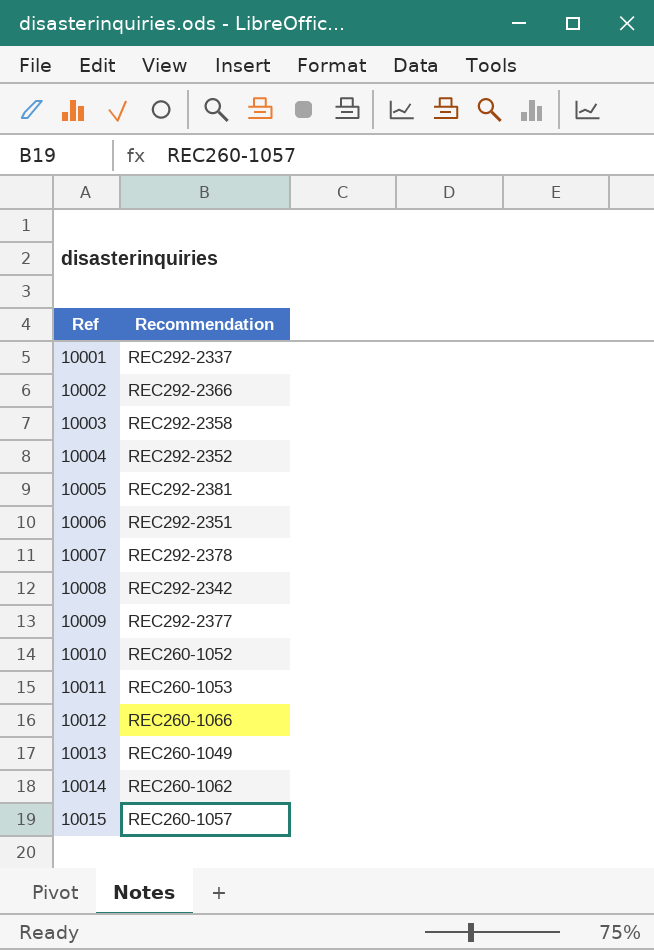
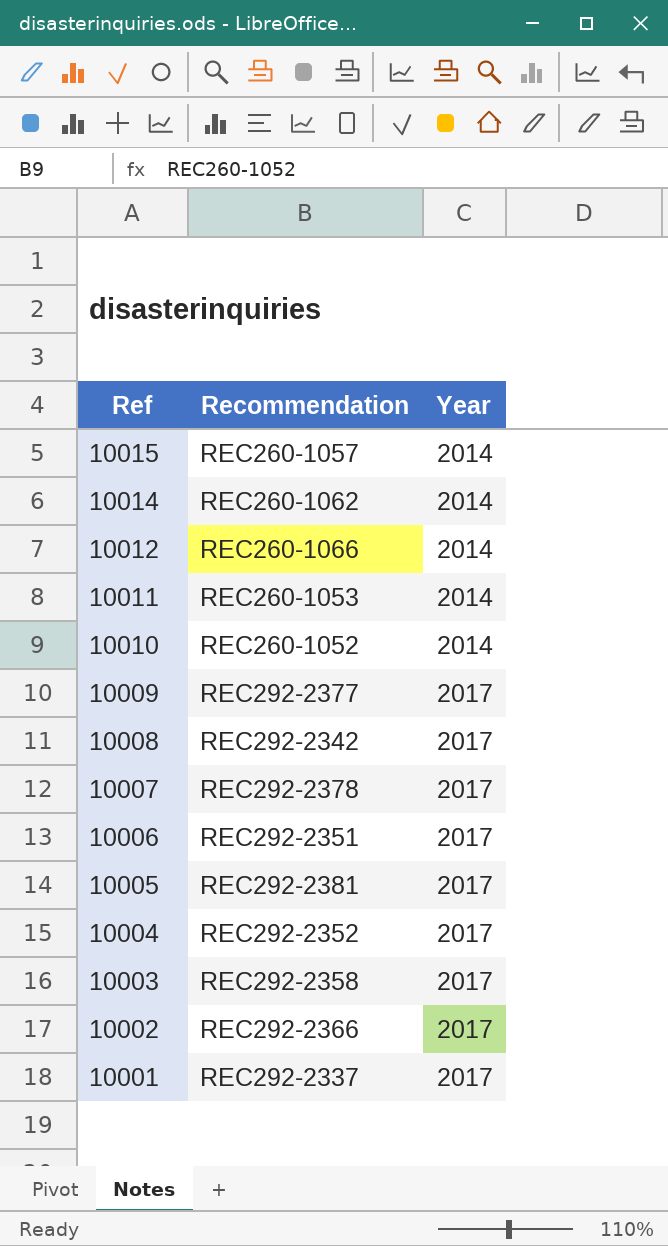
row order: Ref ascending -> Ref descending
column Year | position: none -> 3
row 10013: REC260-1049 -> none

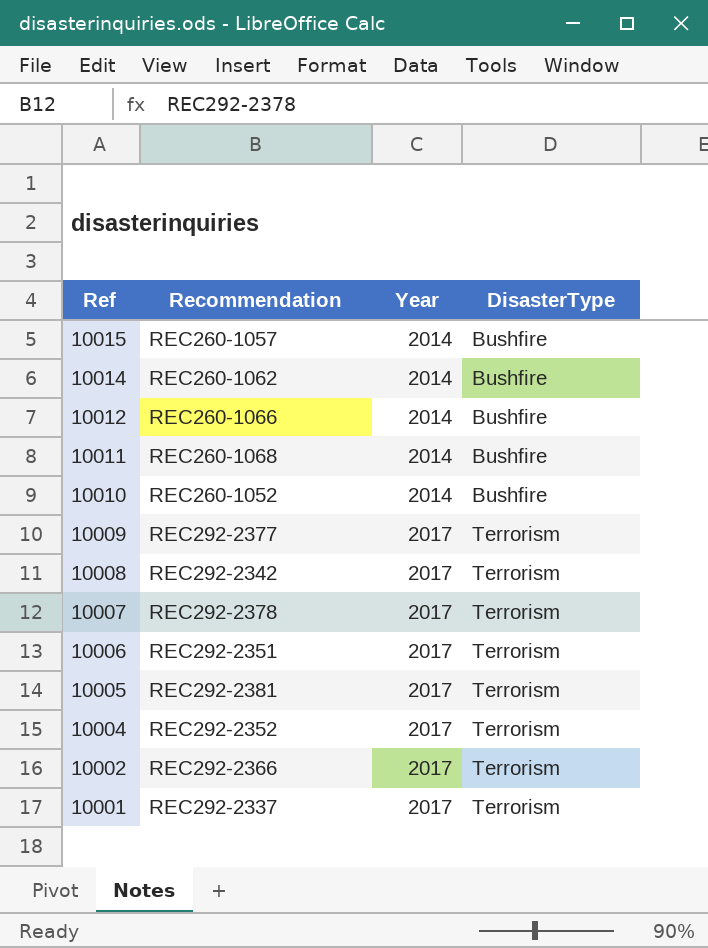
column DisasterType | position: none -> 4
row 10003: REC292-2358 | 2017 -> none
10011 | Recommendation: REC260-1053 -> REC260-1068

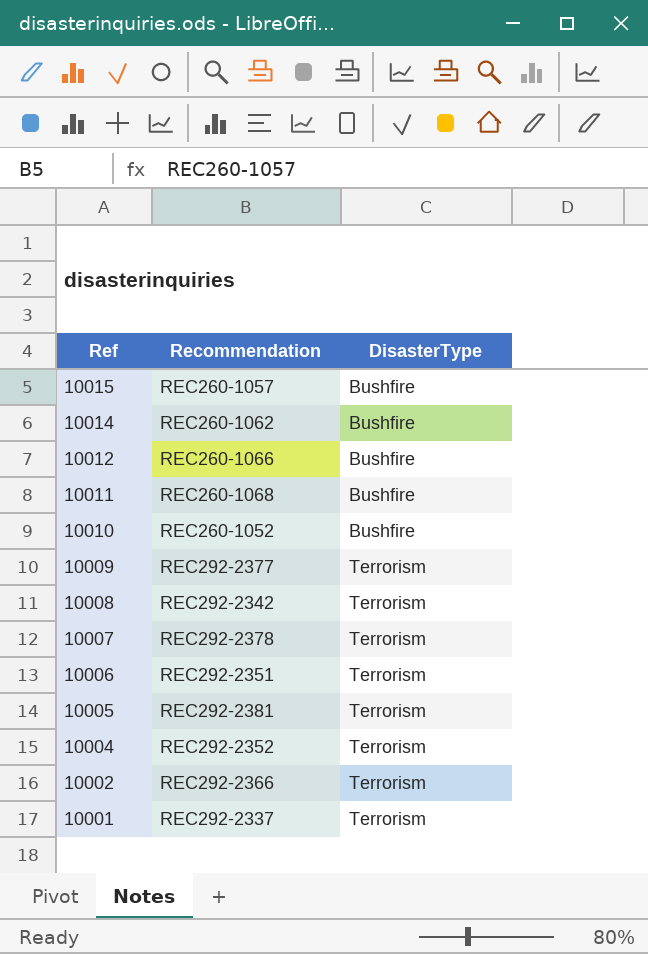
column Year | position: 3 -> none

